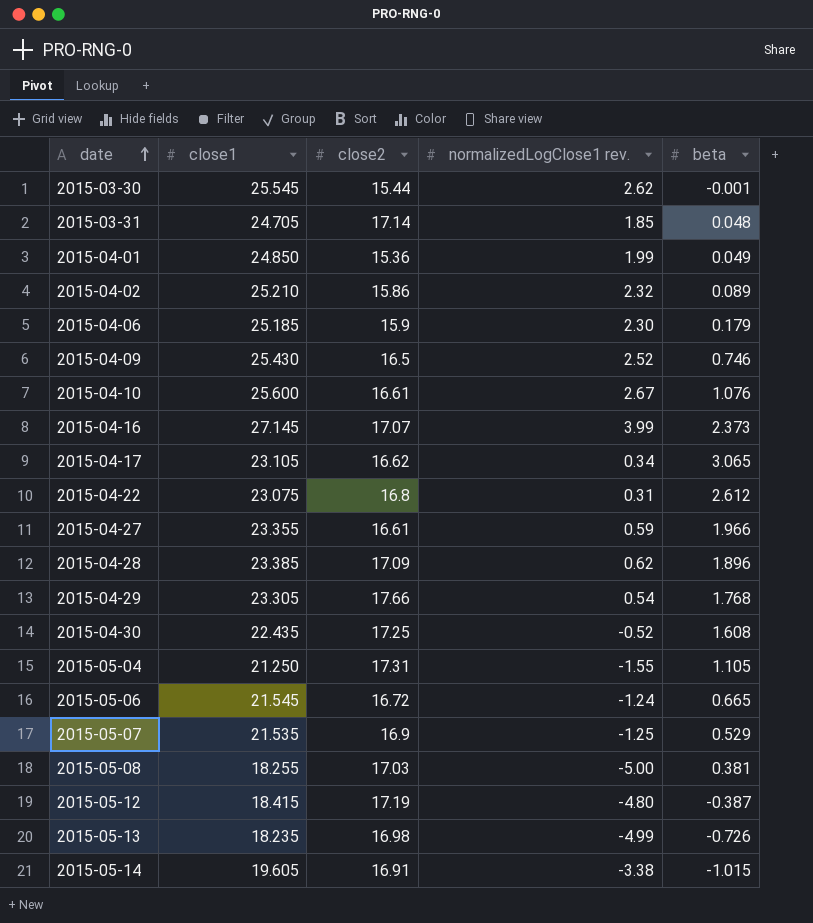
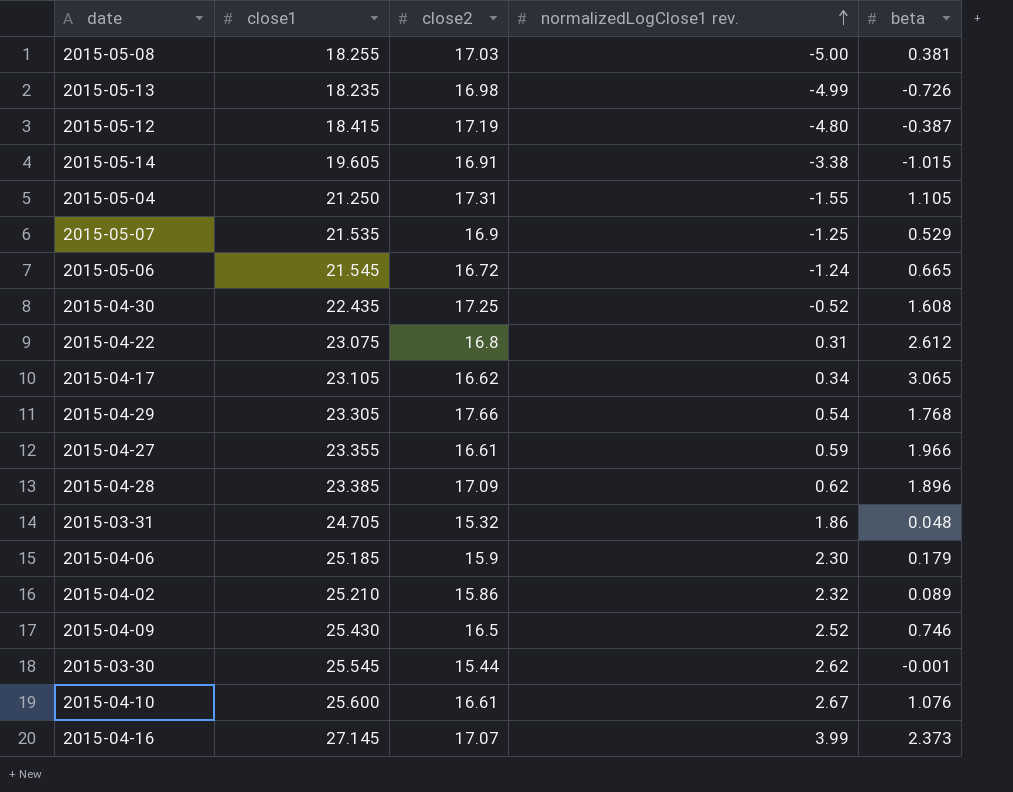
row order: date ascending -> normalizedLogClose1 rev. ascending
row 2015-04-01: 24.850 | 15.36 | 1.99 | 0.049 -> none
2015-03-31 | close2: 17.14 -> 15.32
2015-03-31 | normalizedLogClose1 rev.: 1.85 -> 1.86

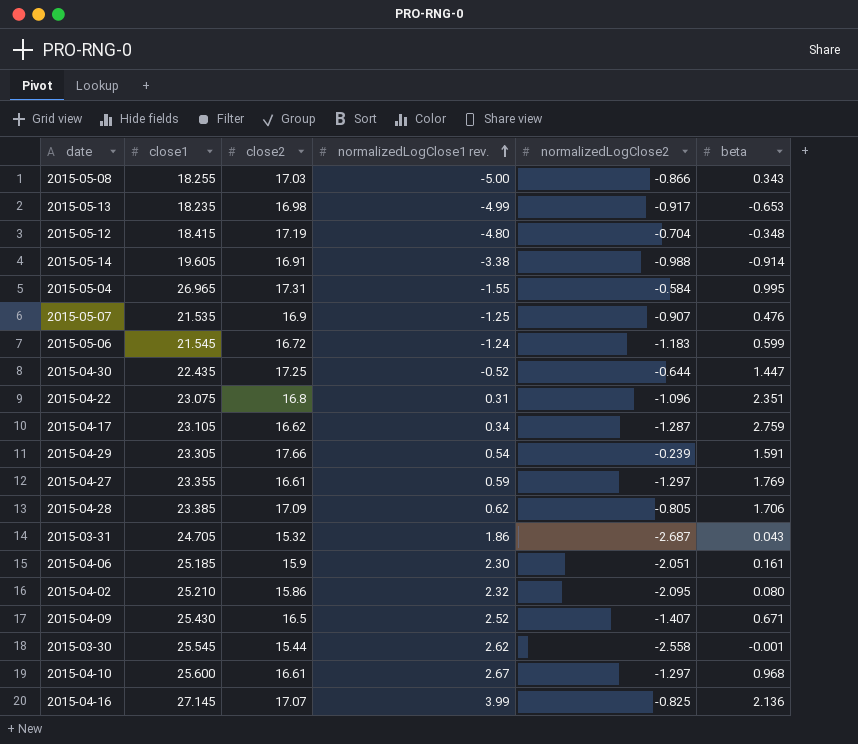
column normalizedLogClose2 | position: none -> 5
2015-05-08 | beta: 0.381 -> 0.343
2015-05-13 | beta: -0.726 -> -0.653
2015-05-12 | beta: -0.387 -> -0.348
2015-05-14 | beta: -1.015 -> -0.914
2015-05-04 | close1: 21.250 -> 26.965
2015-05-04 | beta: 1.105 -> 0.995
2015-05-07 | beta: 0.529 -> 0.476
2015-05-06 | beta: 0.665 -> 0.599
2015-04-30 | beta: 1.608 -> 1.447
2015-04-22 | beta: 2.612 -> 2.351
2015-04-17 | beta: 3.065 -> 2.759
2015-04-29 | beta: 1.768 -> 1.591
2015-04-27 | beta: 1.966 -> 1.769
2015-04-28 | beta: 1.896 -> 1.706
2015-03-31 | beta: 0.048 -> 0.043
2015-04-06 | beta: 0.179 -> 0.161
2015-04-02 | beta: 0.089 -> 0.080
2015-04-09 | beta: 0.746 -> 0.671
2015-04-10 | beta: 1.076 -> 0.968
2015-04-16 | beta: 2.373 -> 2.136

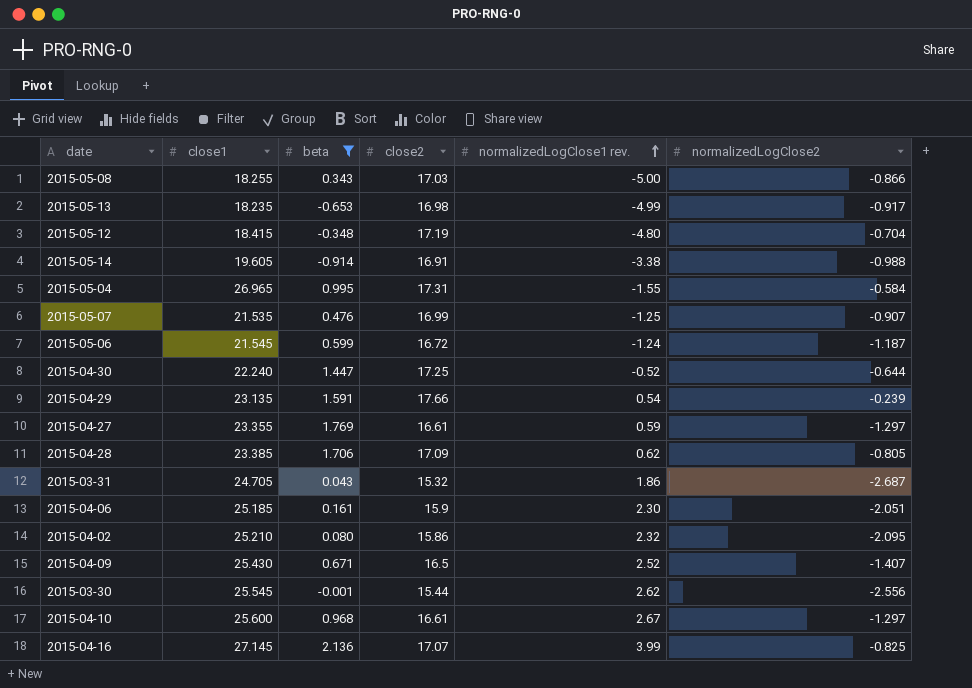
filter: none -> beta <= 2.136
column beta | position: 6 -> 3
2015-05-07 | close2: 16.9 -> 16.99
2015-05-06 | normalizedLogClose2: -1.183 -> -1.187
2015-04-30 | close1: 22.435 -> 22.240
2015-04-29 | close1: 23.305 -> 23.135
2015-03-30 | normalizedLogClose2: -2.558 -> -2.556

